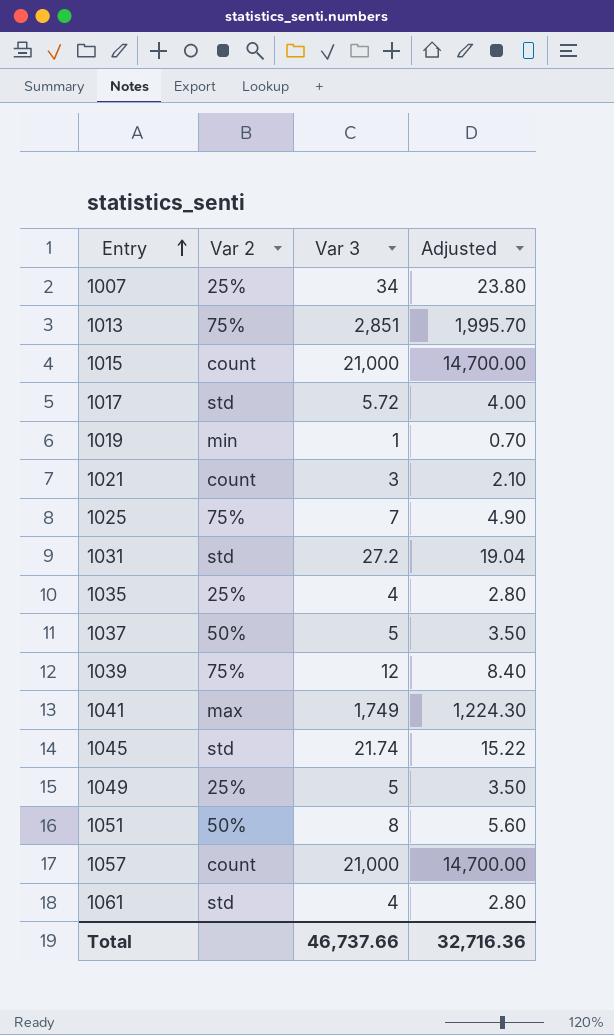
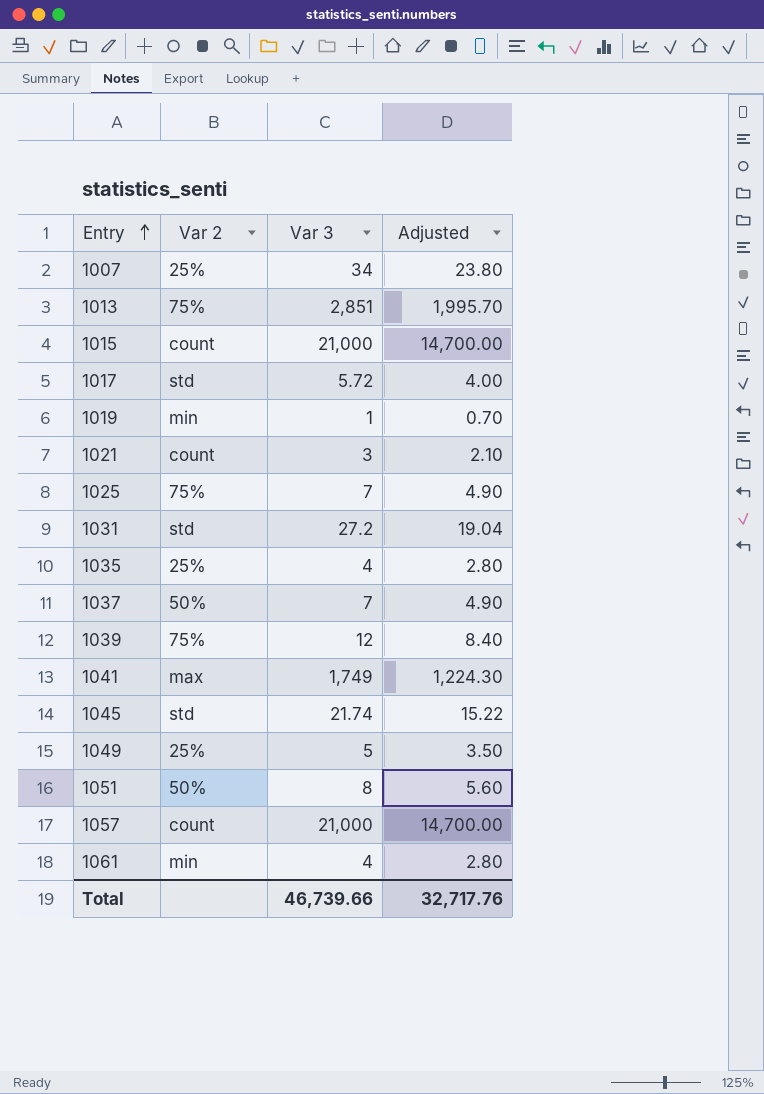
1037 | Var 3: 5 -> 7
1037 | Adjusted: 3.50 -> 4.90
1061 | Var 2: std -> min
Total | Var 3: 46,737.66 -> 46,739.66
Total | Adjusted: 32,716.36 -> 32,717.76

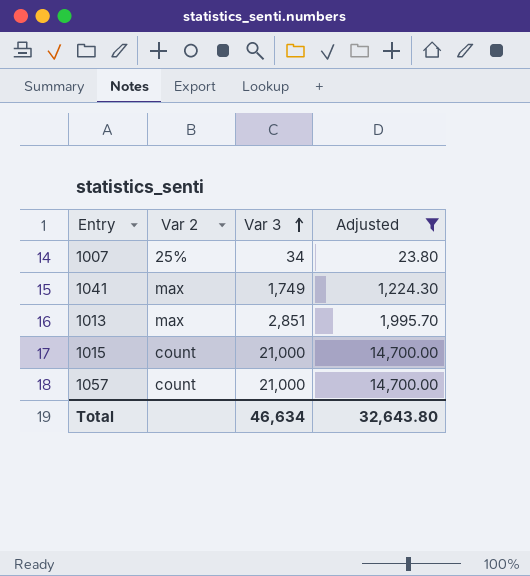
filter: none -> Adjusted >= 23.80
row order: Entry ascending -> Var 3 ascending
1013 | Var 2: 75% -> max
Total | Var 3: 46,739.66 -> 46,634
Total | Adjusted: 32,717.76 -> 32,643.80

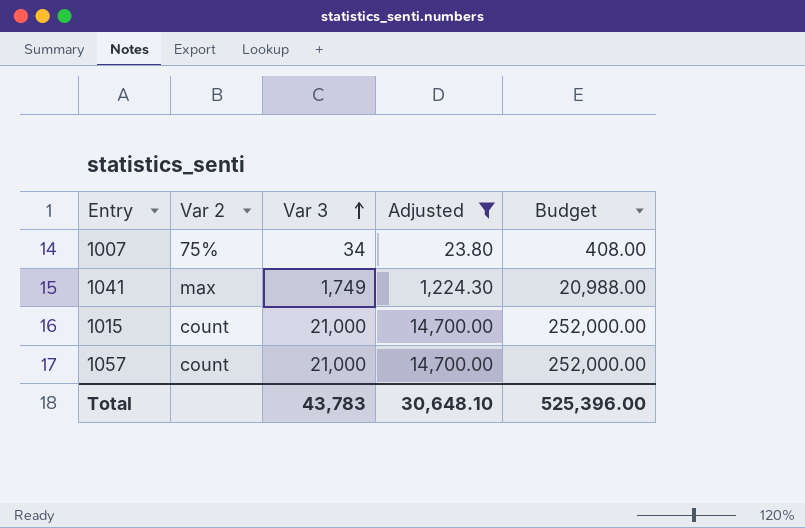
column Budget | formula: none -> [Var 3] * 12
row 1013: max | 2,851 | 1,995.70 -> none
1007 | Var 2: 25% -> 75%
Total | Var 3: 46,634 -> 43,783
Total | Adjusted: 32,643.80 -> 30,648.10

